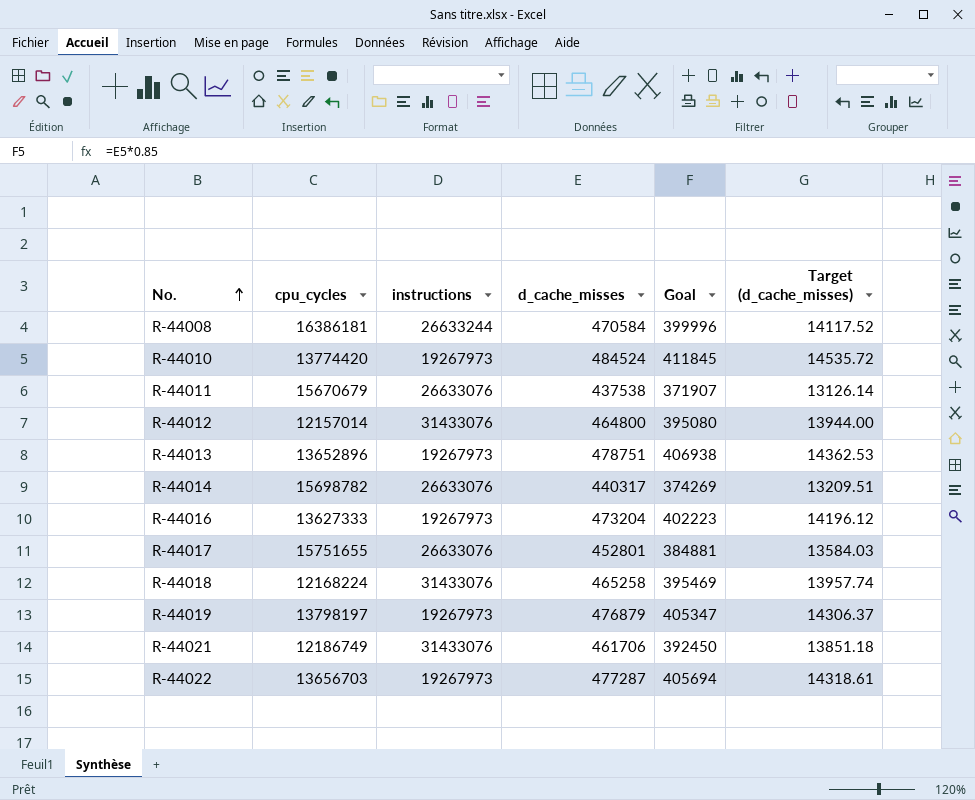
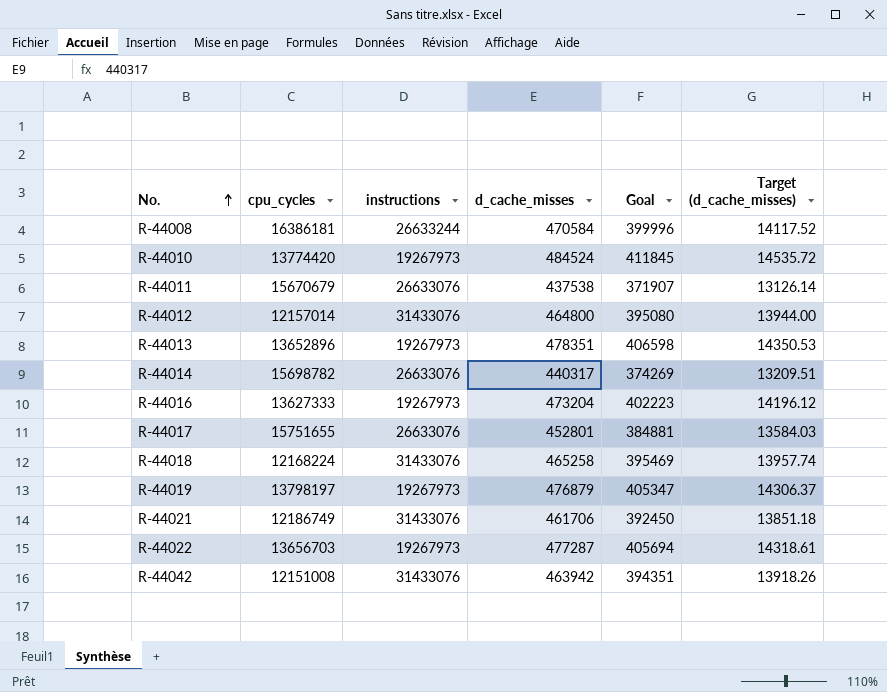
R-44013 | d_cache_misses: 478751 -> 478351
R-44013 | Goal: 406938 -> 406598
R-44013 | Target (d_cache_misses): 14362.53 -> 14350.53
row R-44042: none -> 12151008 | 31433076 | 463942 | 394351 | 13918.26

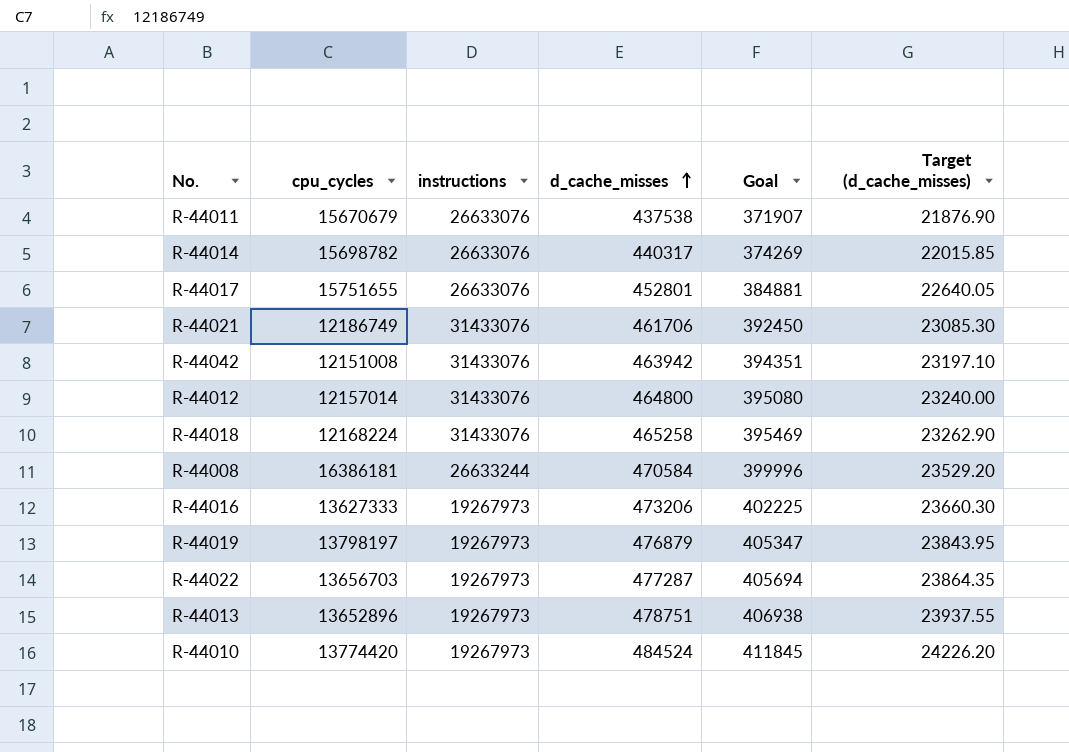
row order: No. ascending -> d_cache_misses ascending
column Target (d_cache_misses) | formula: [d_cache_misses] * 0.03 -> [d_cache_misses] * 0.05
R-44016 | d_cache_misses: 473204 -> 473206
R-44016 | Goal: 402223 -> 402225
R-44013 | d_cache_misses: 478351 -> 478751
R-44013 | Goal: 406598 -> 406938

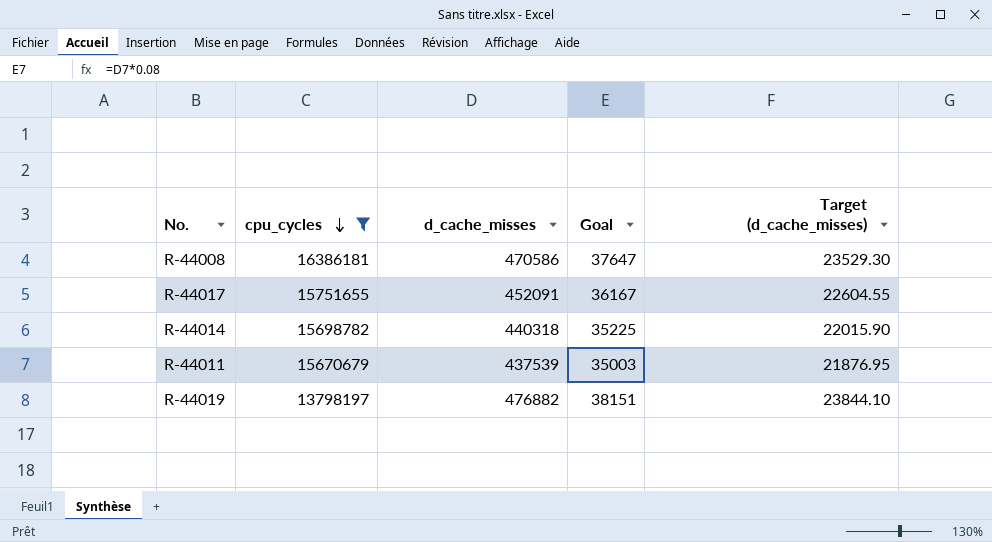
filter: none -> cpu_cycles >= 13798197
row order: d_cache_misses ascending -> cpu_cycles descending
column instructions | position: 3 -> none
column Goal | formula: [d_cache_misses] * 0.85 -> [d_cache_misses] * 0.08
R-44008 | d_cache_misses: 470584 -> 470586
R-44008 | Target (d_cache_misses): 23529.20 -> 23529.30
R-44017 | d_cache_misses: 452801 -> 452091
R-44017 | Target (d_cache_misses): 22640.05 -> 22604.55
R-44014 | d_cache_misses: 440317 -> 440318
R-44014 | Target (d_cache_misses): 22015.85 -> 22015.90
R-44011 | d_cache_misses: 437538 -> 437539
R-44011 | Target (d_cache_misses): 21876.90 -> 21876.95
R-44019 | d_cache_misses: 476879 -> 476882
R-44019 | Target (d_cache_misses): 23843.95 -> 23844.10

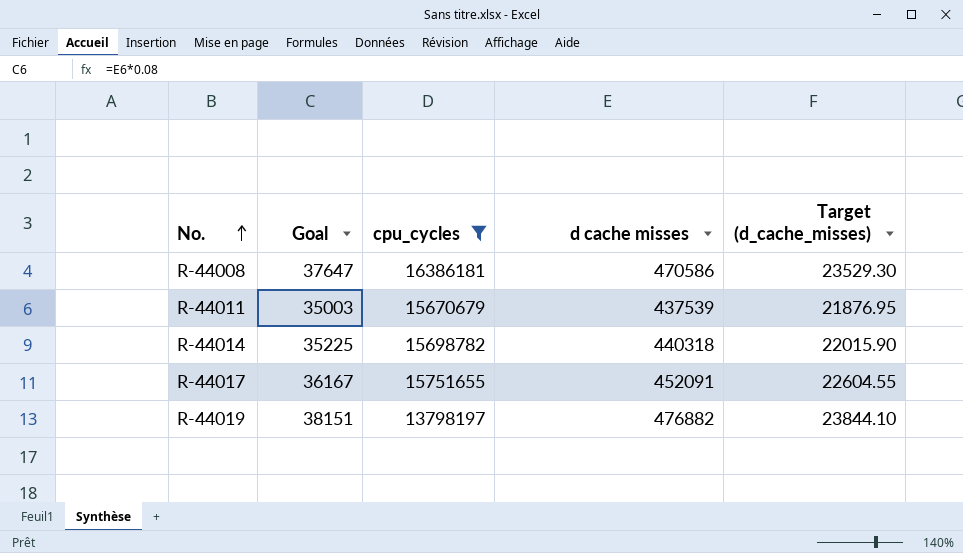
row order: cpu_cycles descending -> No. ascending
column Goal | position: 4 -> 2
column name: d_cache_misses -> d cache misses

